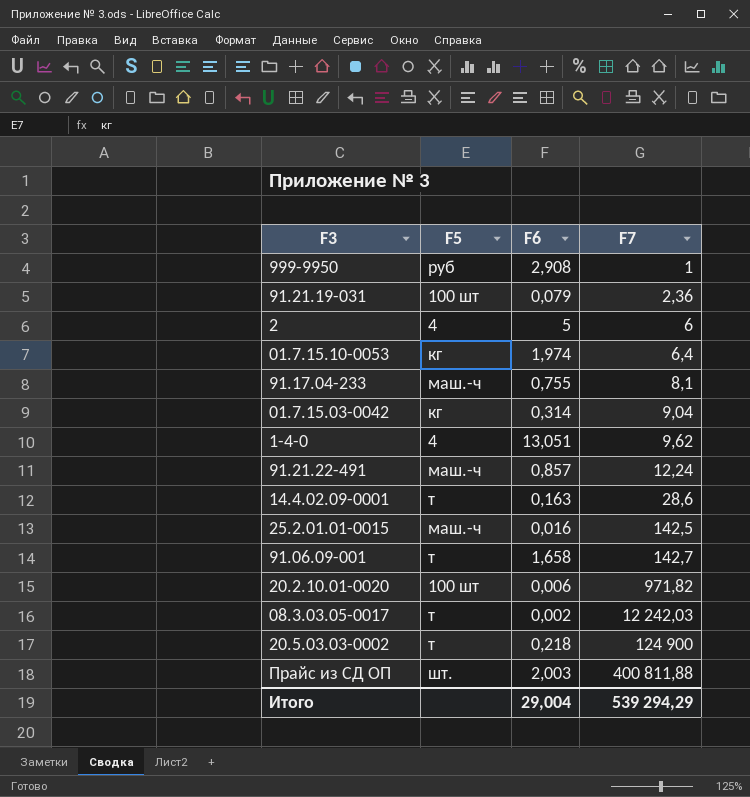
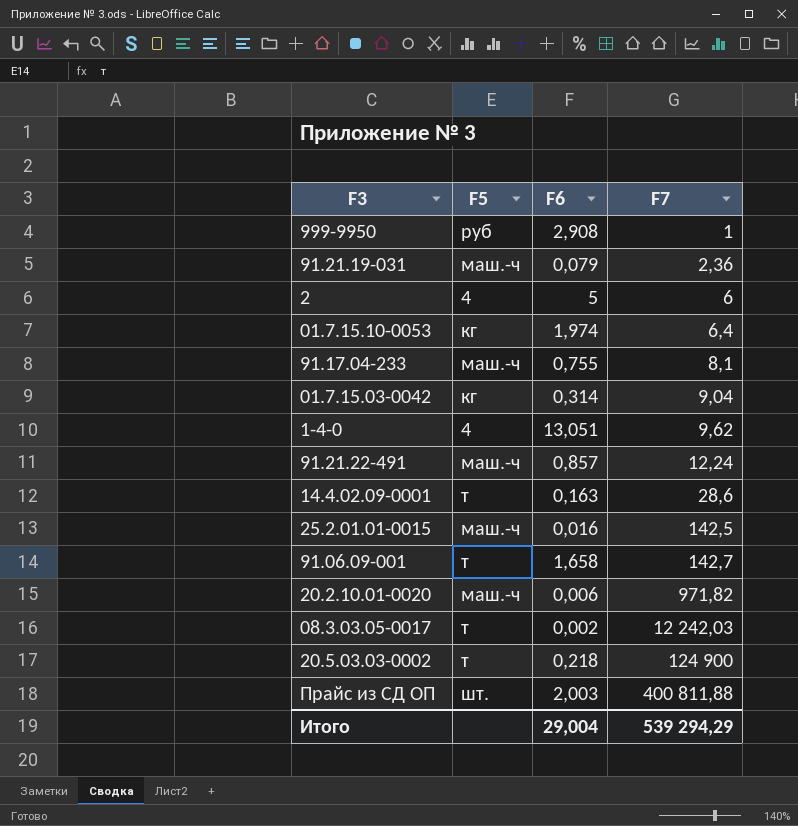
91.21.19-031 | F5: 100 шт -> маш.-ч
20.2.10.01-0020 | F5: 100 шт -> маш.-ч

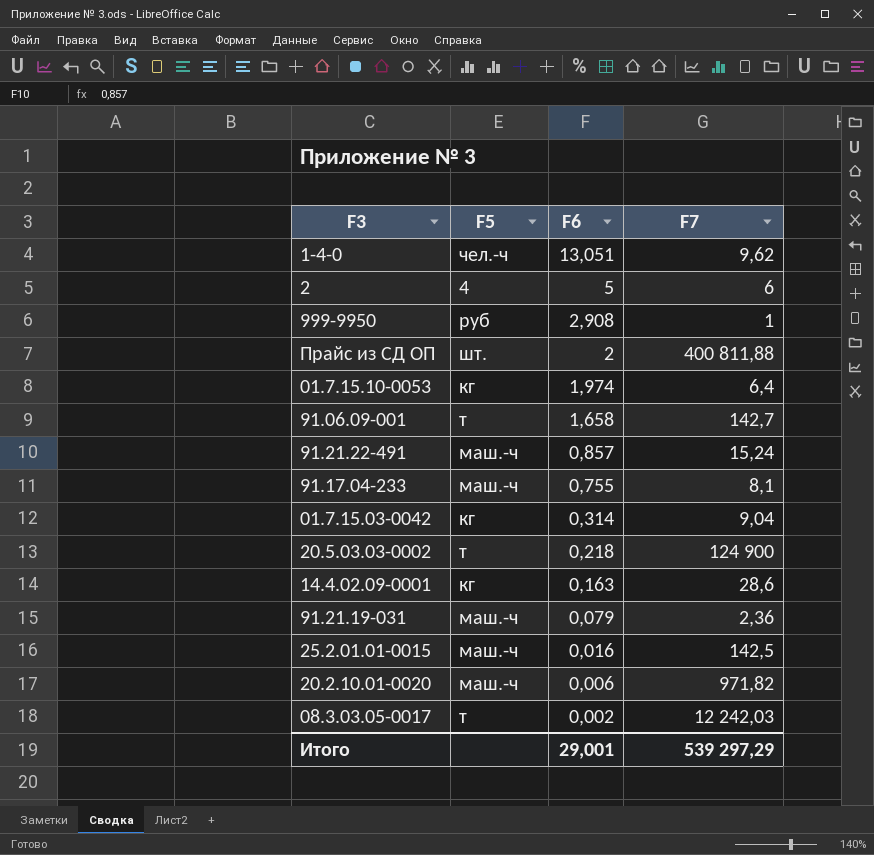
row order: F7 ascending -> F6 descending
1-4-0 | F5: 4 -> чел.-ч
Прайс из СД ОП | F6: 2,003 -> 2
91.21.22-491 | F7: 12,24 -> 15,24
14.4.02.09-0001 | F5: т -> кг
Итого | F6: 29,004 -> 29,001
Итого | F7: 539 294,29 -> 539 297,29

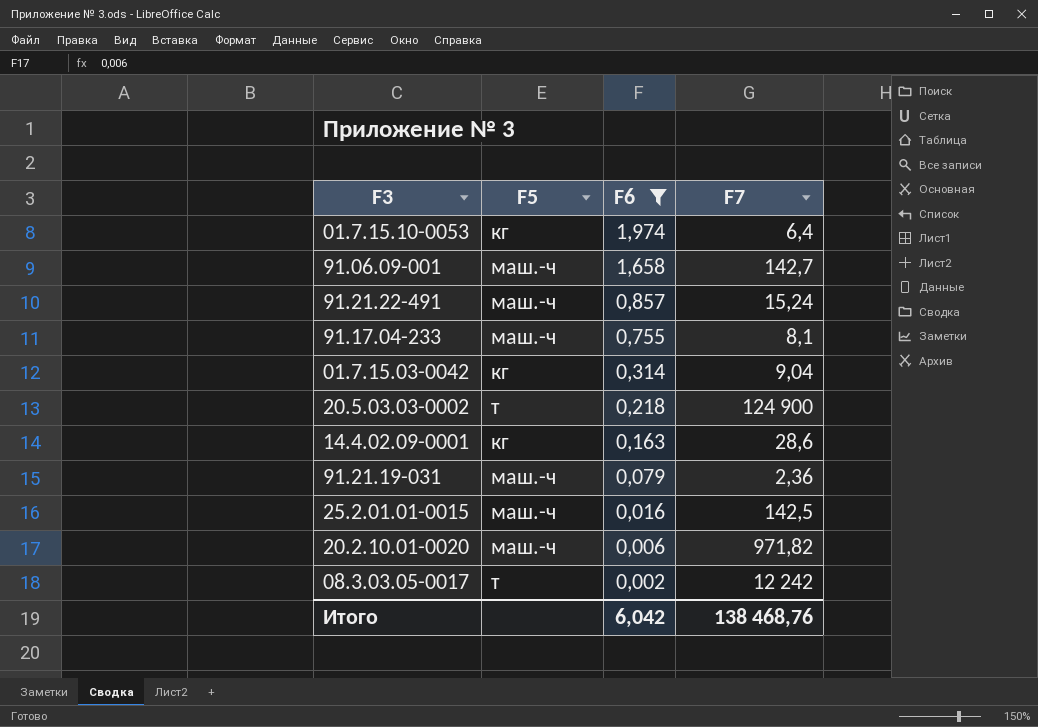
filter: none -> F6 <= 1,974
91.06.09-001 | F5: т -> маш.-ч
08.3.03.05-0017 | F7: 12 242,03 -> 12 242
Итого | F6: 29,001 -> 6,042
Итого | F7: 539 297,29 -> 138 468,76

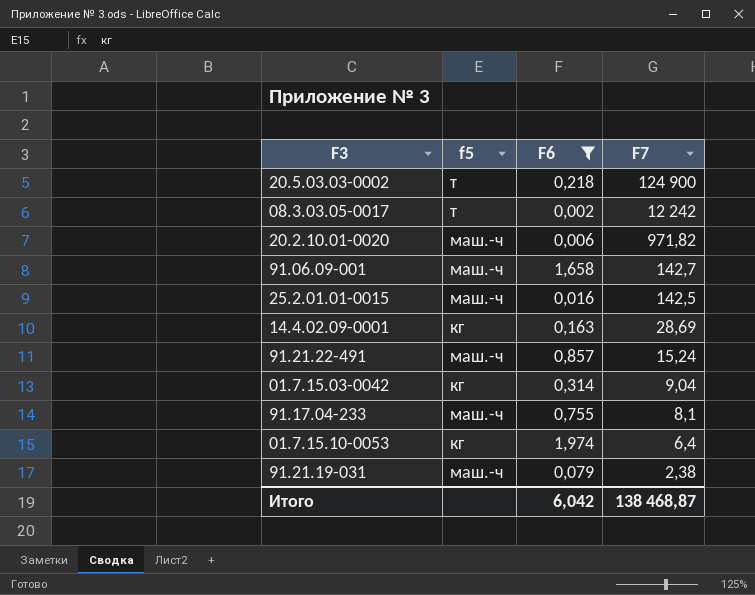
row order: F6 descending -> F7 descending
column name: F5 -> f5
14.4.02.09-0001 | F7: 28,6 -> 28,69
91.21.19-031 | F7: 2,36 -> 2,38
Итого | F7: 138 468,76 -> 138 468,87

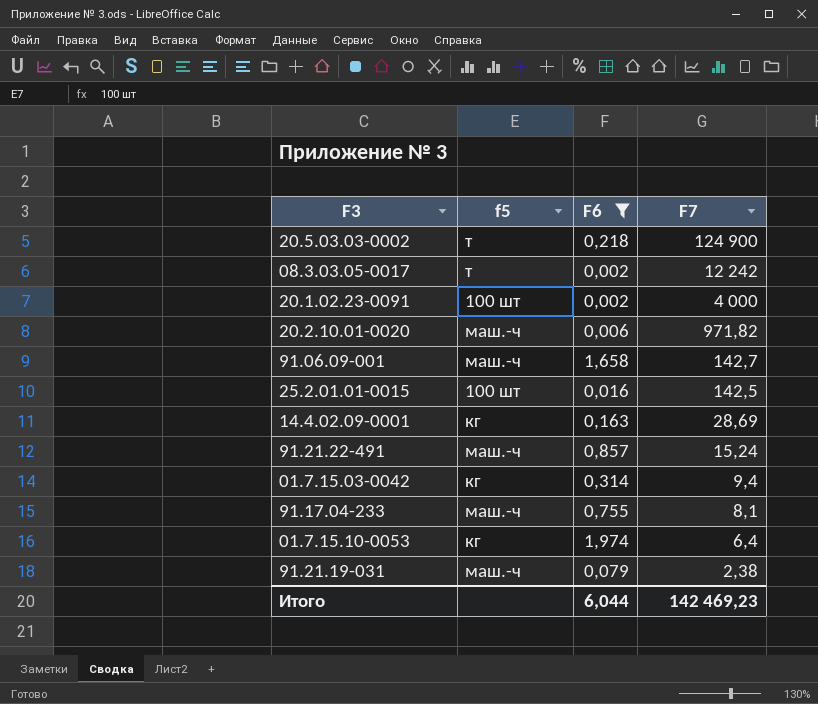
row 20.1.02.23-0091: none -> 100 шт | 0,002 | 4 000
25.2.01.01-0015 | f5: маш.-ч -> 100 шт
01.7.15.03-0042 | F7: 9,04 -> 9,4
Итого | F6: 6,042 -> 6,044
Итого | F7: 138 468,87 -> 142 469,23

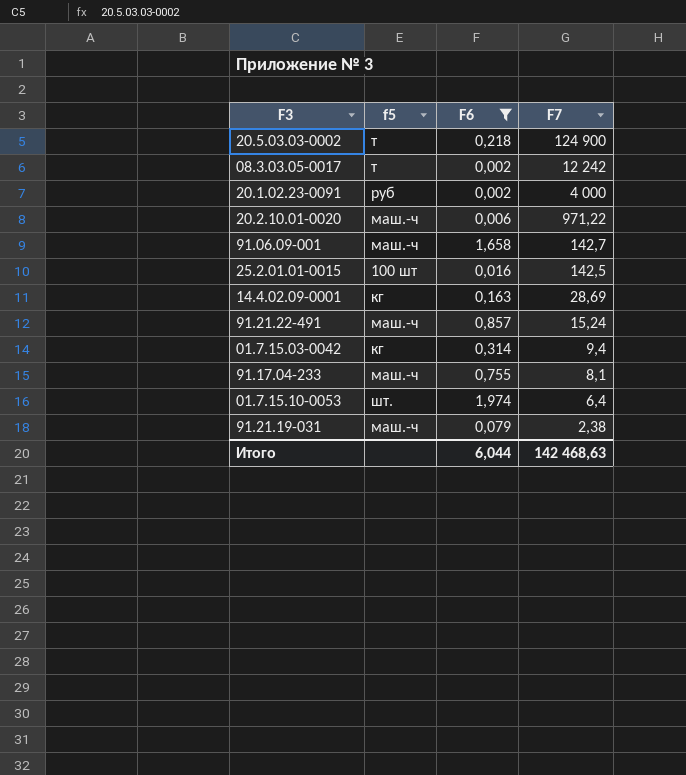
20.1.02.23-0091 | f5: 100 шт -> руб
20.2.10.01-0020 | F7: 971,82 -> 971,22
01.7.15.10-0053 | f5: кг -> шт.
Итого | F7: 142 469,23 -> 142 468,63

